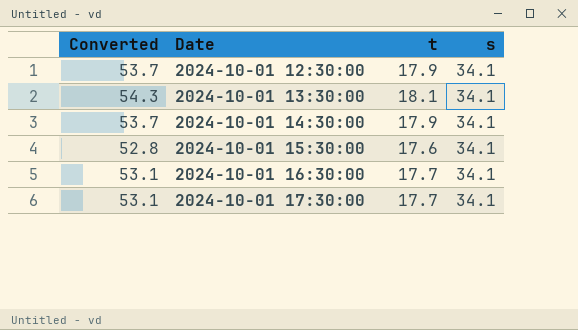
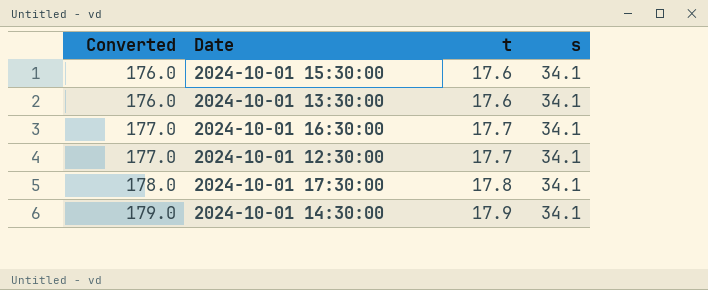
row order: Date ascending -> Converted ascending
column Converted | formula: [t] * 3 -> [t] * 10
2024-10-01 13:30:00 | t: 18.1 -> 17.6
2024-10-01 12:30:00 | t: 17.9 -> 17.7
2024-10-01 17:30:00 | t: 17.7 -> 17.8

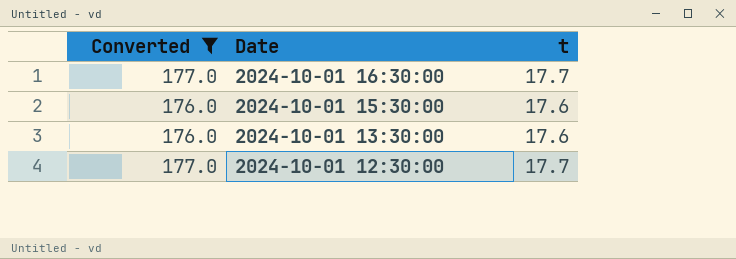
filter: none -> Converted <= 177.0
row order: Converted ascending -> Date descending
column s | position: 4 -> none

